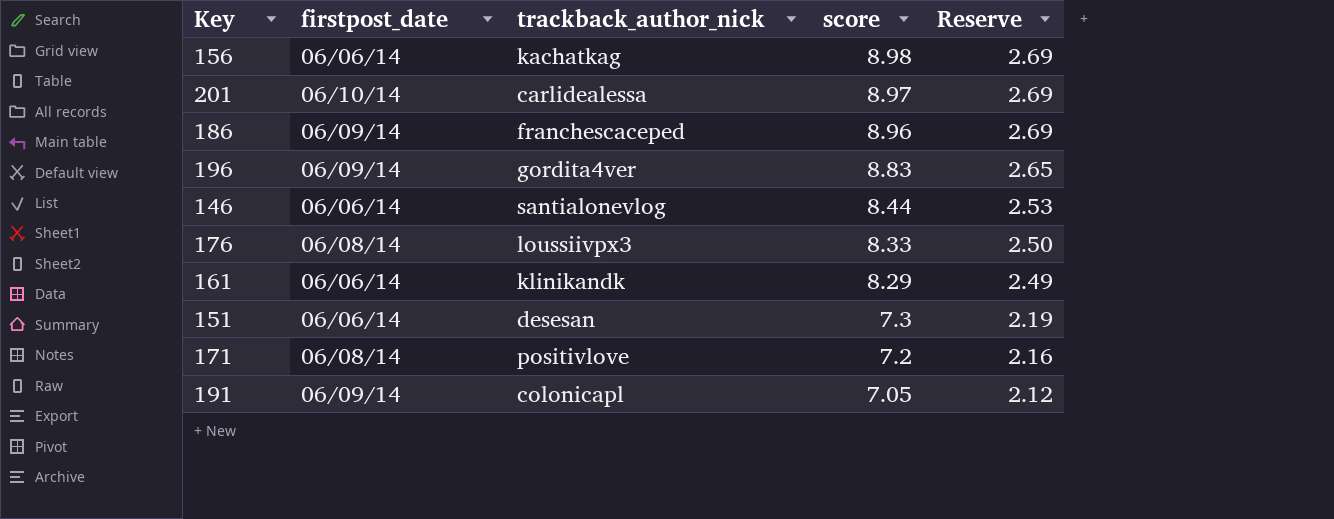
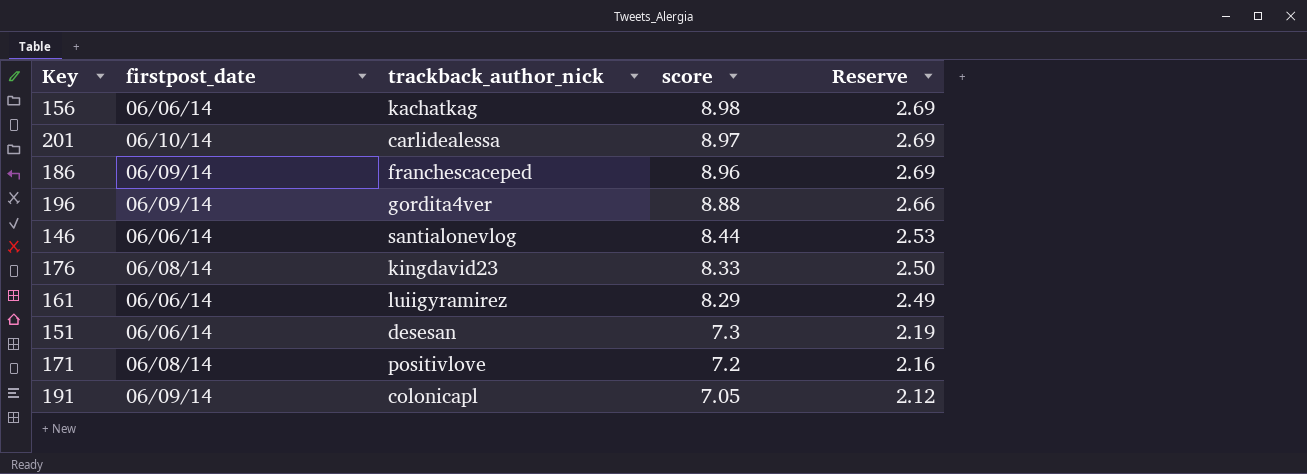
196 | score: 8.83 -> 8.88
196 | Reserve: 2.65 -> 2.66
176 | trackback_author_nick: loussiivpx3 -> kingdavid23
161 | trackback_author_nick: klinikandk -> luiigyramirez

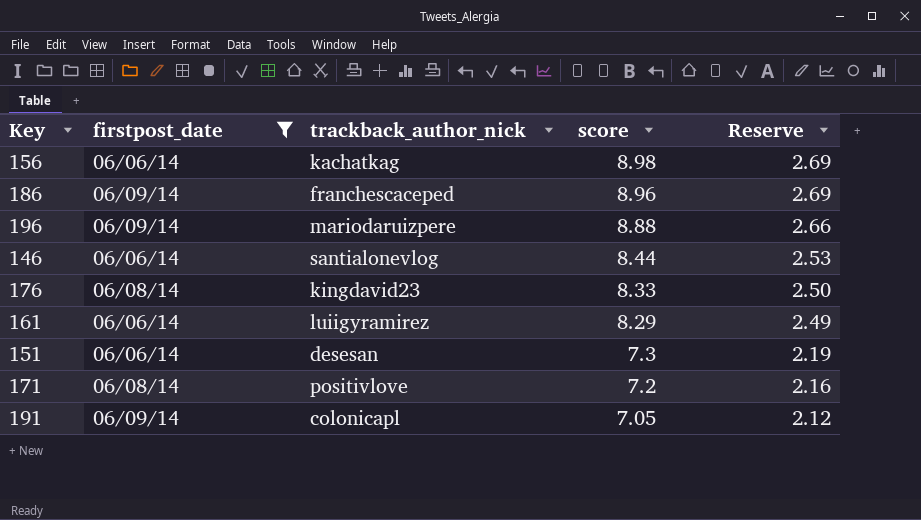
filter: none -> firstpost_date != 06/10/14
196 | trackback_author_nick: gordita4ver -> mariodaruizpere

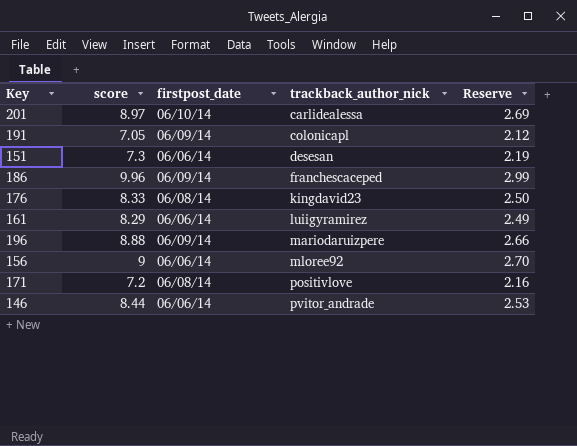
filter: firstpost_date != 06/10/14 -> none
row order: score descending -> trackback_author_nick ascending
column score | position: 4 -> 2
186 | score: 8.96 -> 9.96
186 | Reserve: 2.69 -> 2.99
156 | score: 8.98 -> 9
156 | trackback_author_nick: kachatkag -> mloree92
156 | Reserve: 2.69 -> 2.70
146 | trackback_author_nick: santialonevlog -> pvitor_andrade

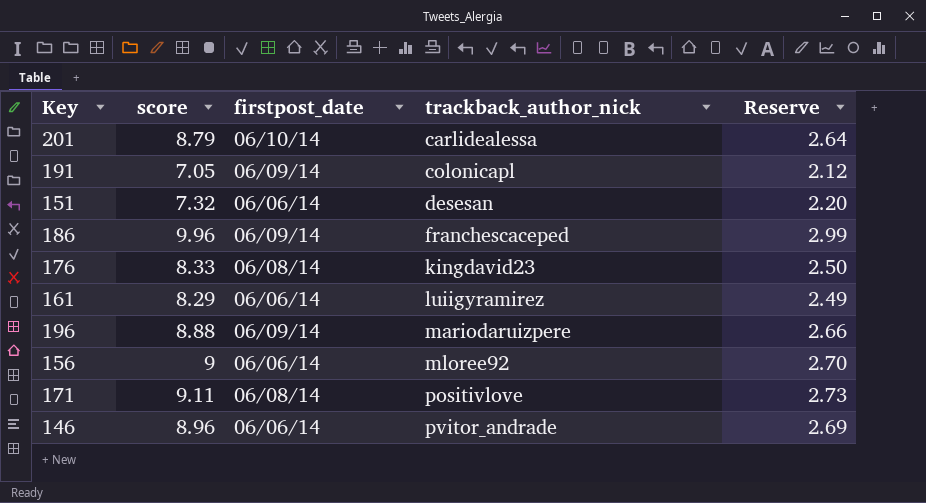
201 | score: 8.97 -> 8.79
201 | Reserve: 2.69 -> 2.64
151 | score: 7.3 -> 7.32
151 | Reserve: 2.19 -> 2.20
171 | score: 7.2 -> 9.11
171 | Reserve: 2.16 -> 2.73
146 | score: 8.44 -> 8.96
146 | Reserve: 2.53 -> 2.69

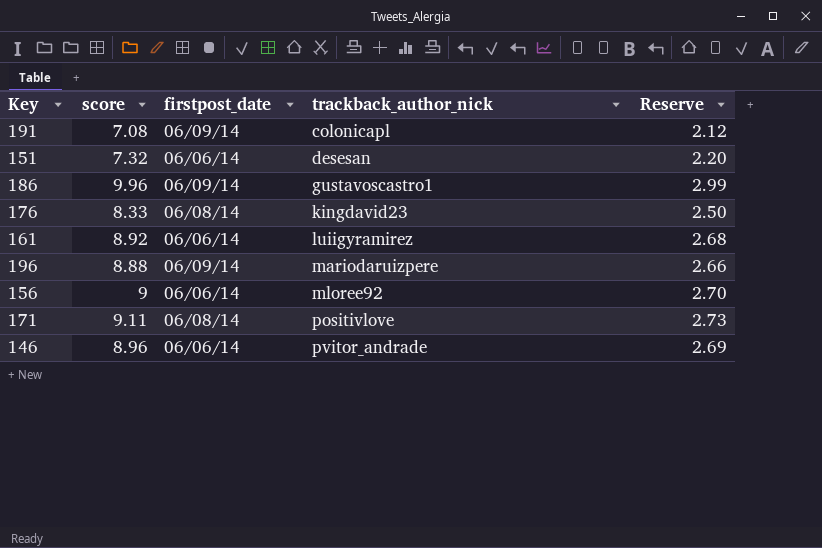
row 201: 8.79 | 06/10/14 | carlidealessa | 2.64 -> none
191 | score: 7.05 -> 7.08
186 | trackback_author_nick: franchescaceped -> gustavoscastro1
161 | score: 8.29 -> 8.92
161 | Reserve: 2.49 -> 2.68

